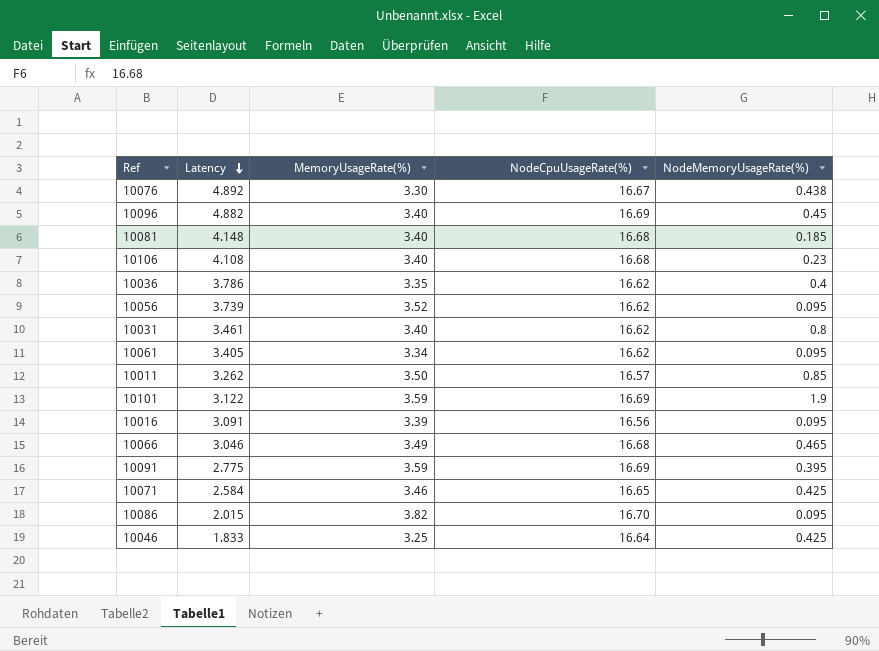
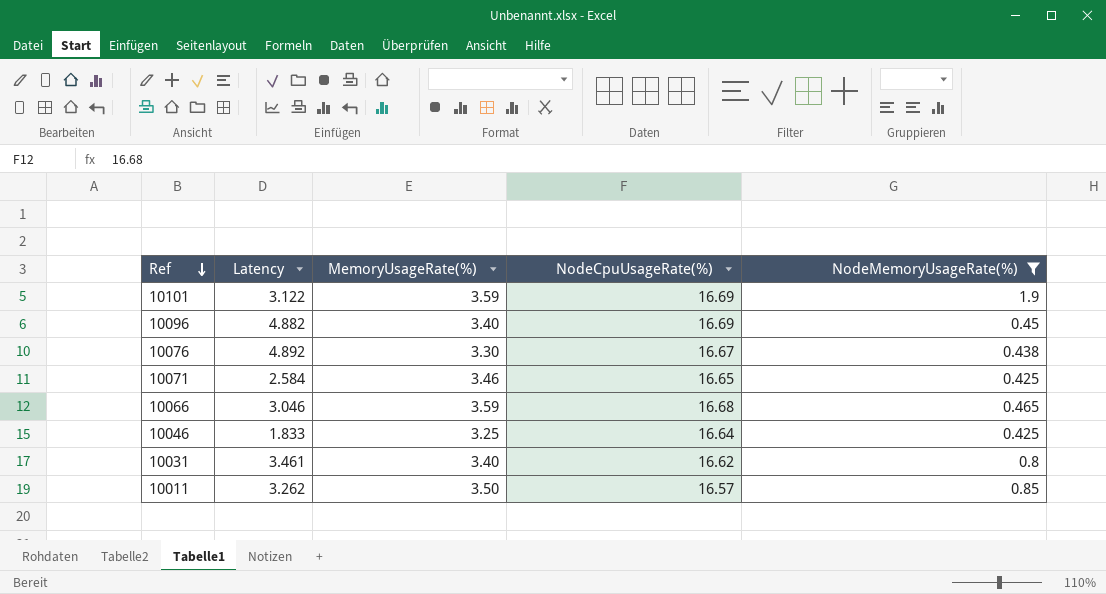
filter: none -> NodeMemoryUsageRate(%) >= 0.425
row order: Latency descending -> Ref descending
10066 | MemoryUsageRate(%): 3.49 -> 3.59

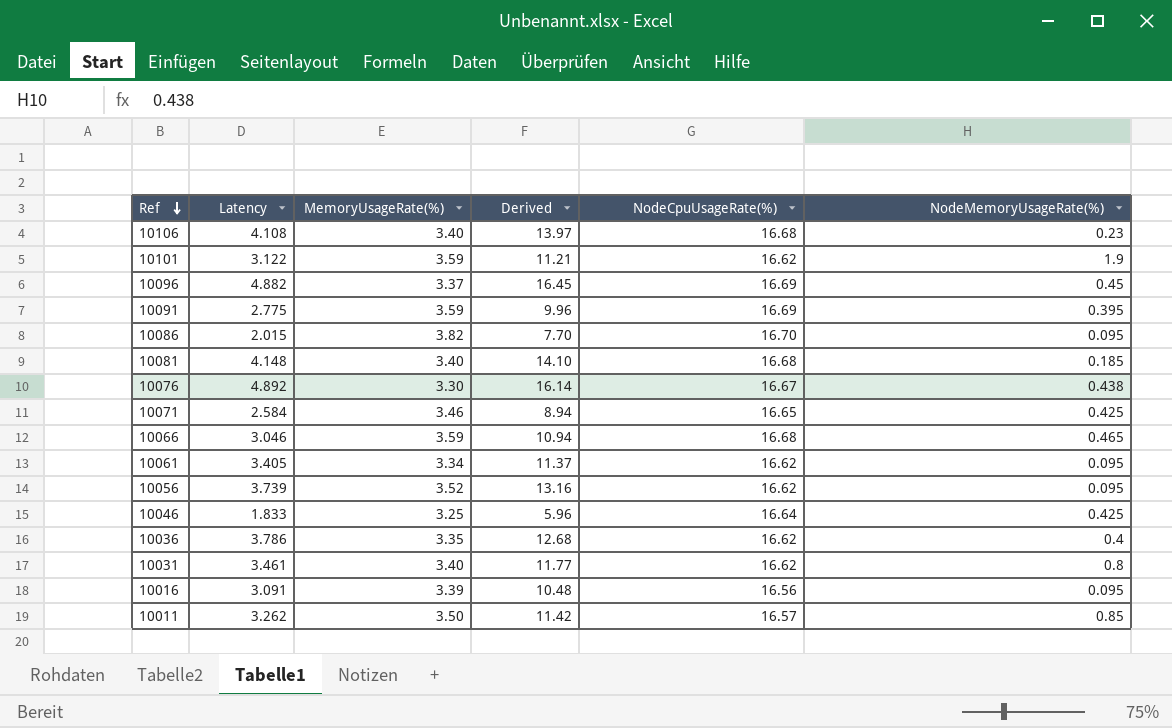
filter: NodeMemoryUsageRate(%) >= 0.425 -> none
column Derived | formula: none -> [Latency] * [MemoryUsageRate(%)]
10101 | NodeCpuUsageRate(%): 16.69 -> 16.62
10096 | MemoryUsageRate(%): 3.40 -> 3.37

